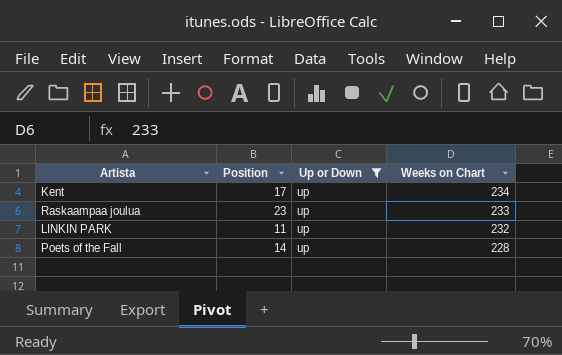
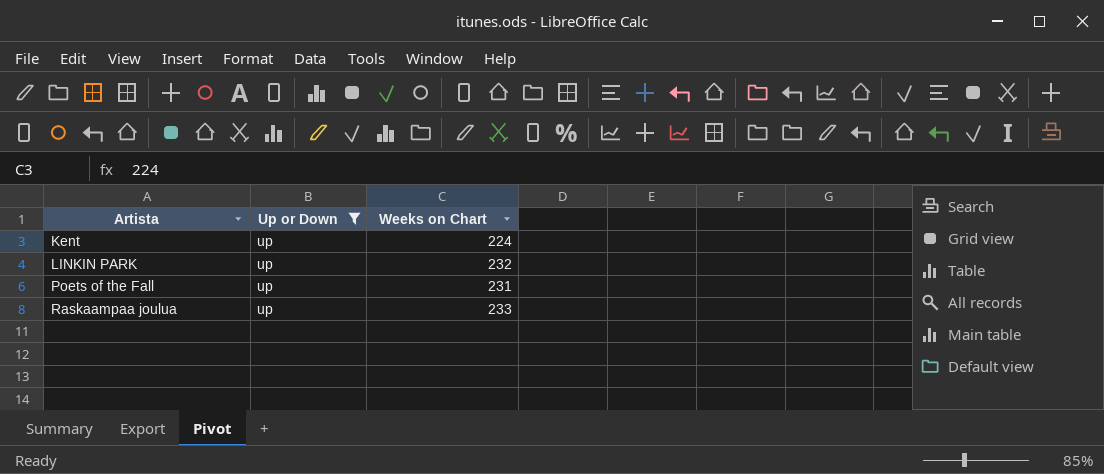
row order: Weeks on Chart descending -> Artista ascending
column Position | position: 2 -> none
Kent | Weeks on Chart: 234 -> 224
Poets of the Fall | Weeks on Chart: 228 -> 231

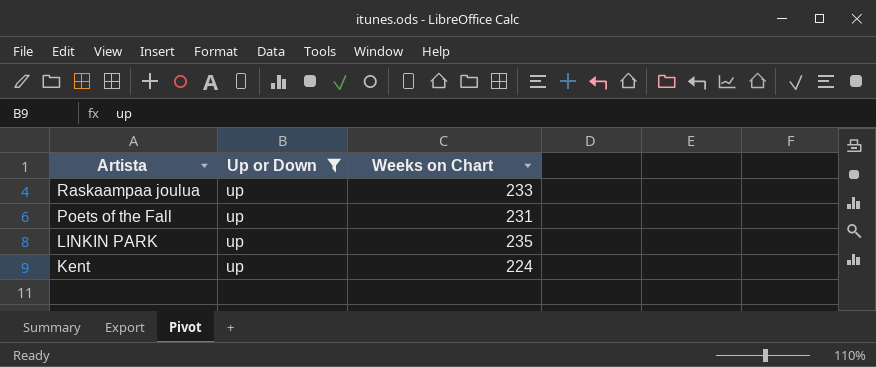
row order: Artista ascending -> Artista descending
LINKIN PARK | Weeks on Chart: 232 -> 235

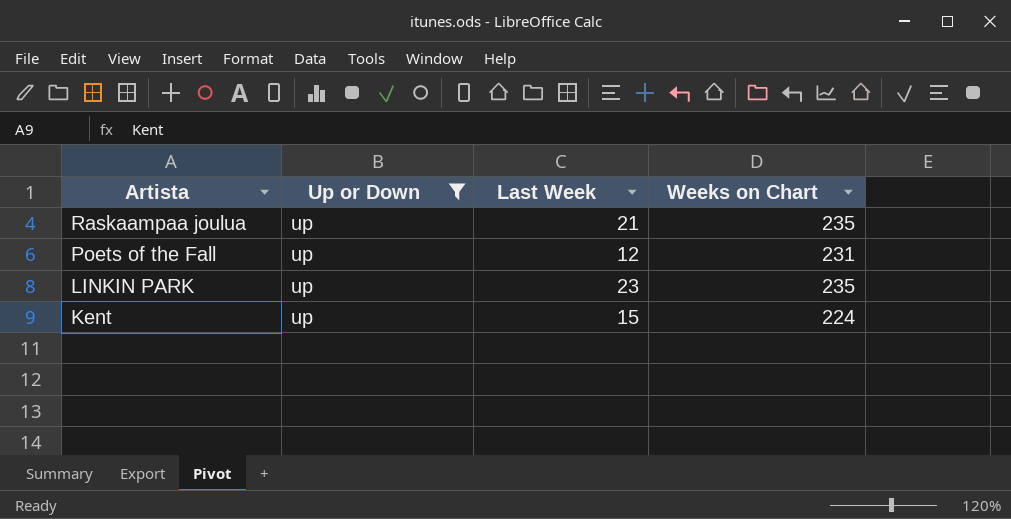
column Last Week | position: none -> 3
Raskaampaa joulua | Weeks on Chart: 233 -> 235

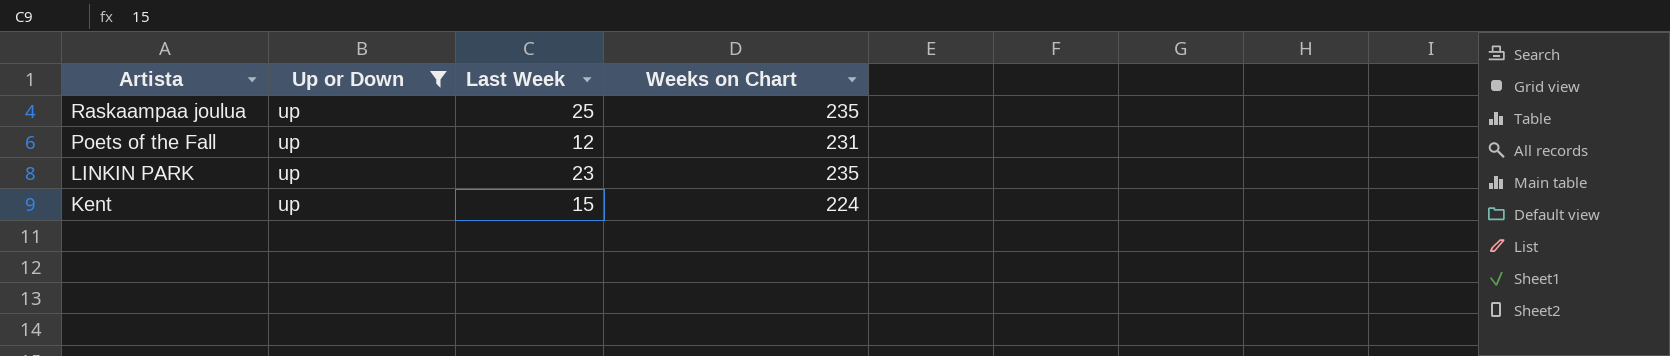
Raskaampaa joulua | Last Week: 21 -> 25

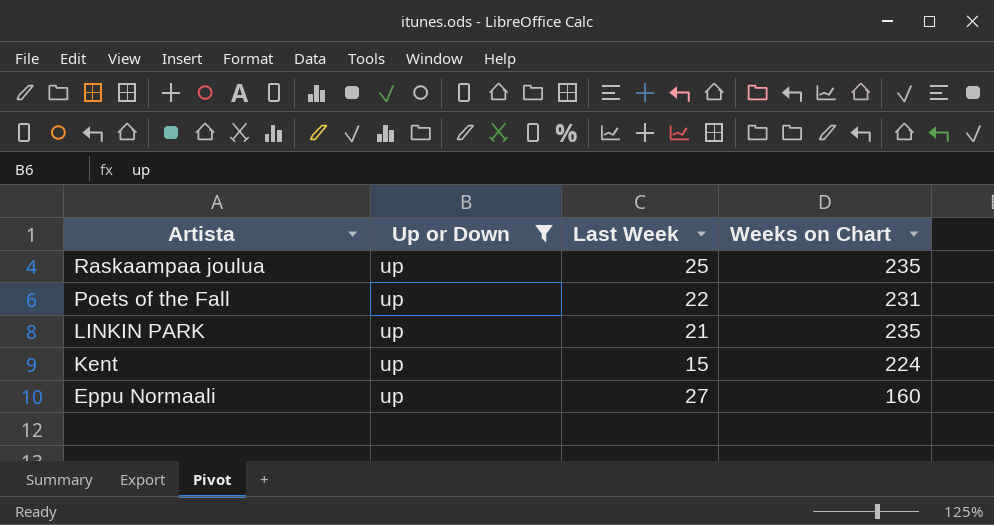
Poets of the Fall | Last Week: 12 -> 22
LINKIN PARK | Last Week: 23 -> 21
row Eppu Normaali: none -> up | 27 | 160

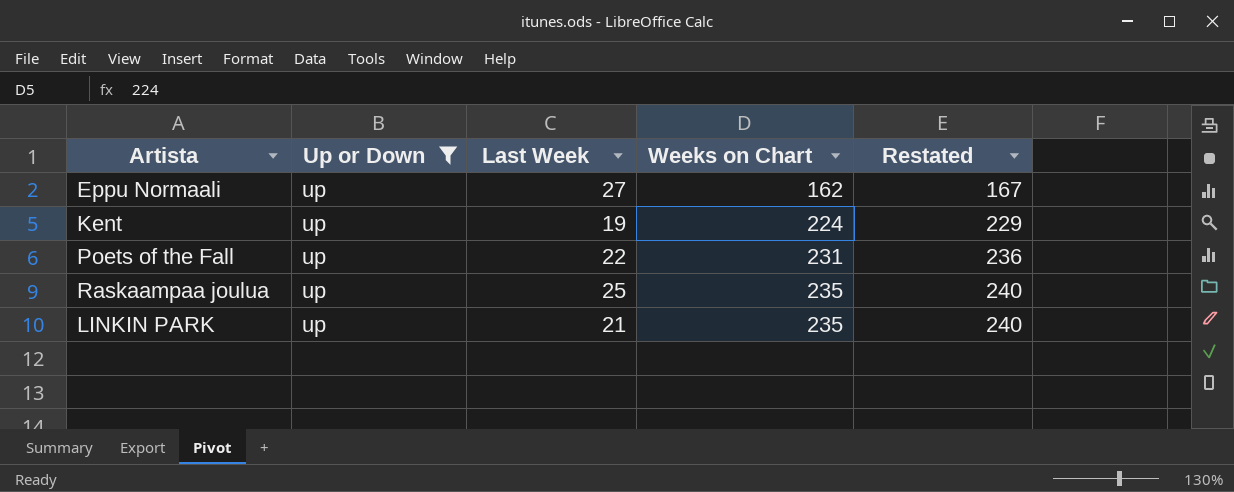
row order: Artista descending -> Weeks on Chart ascending
column Restated | formula: none -> [Weeks on Chart] + 5
Eppu Normaali | Weeks on Chart: 160 -> 162
Kent | Last Week: 15 -> 19

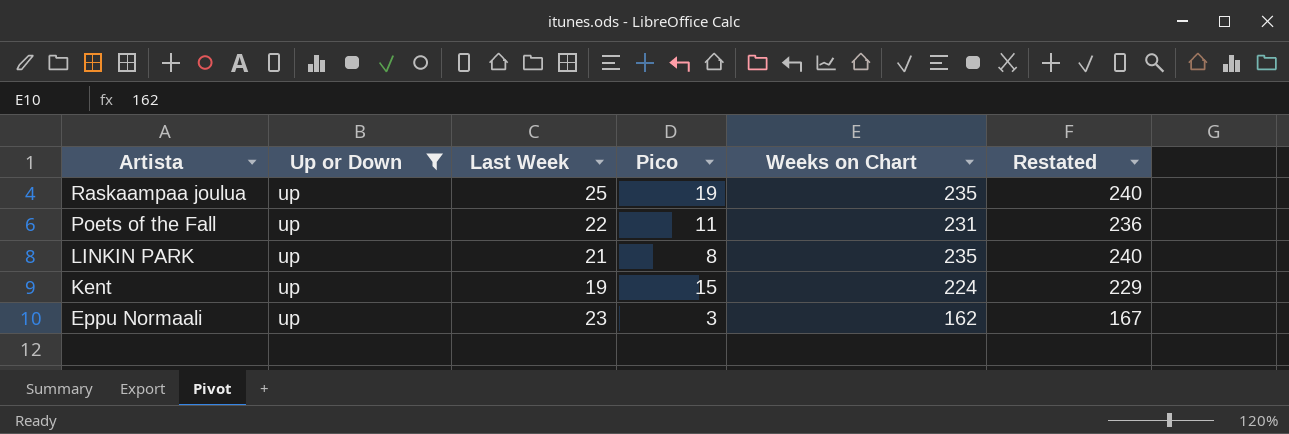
row order: Weeks on Chart ascending -> Artista descending
column Pico | position: none -> 4
Eppu Normaali | Last Week: 27 -> 23

